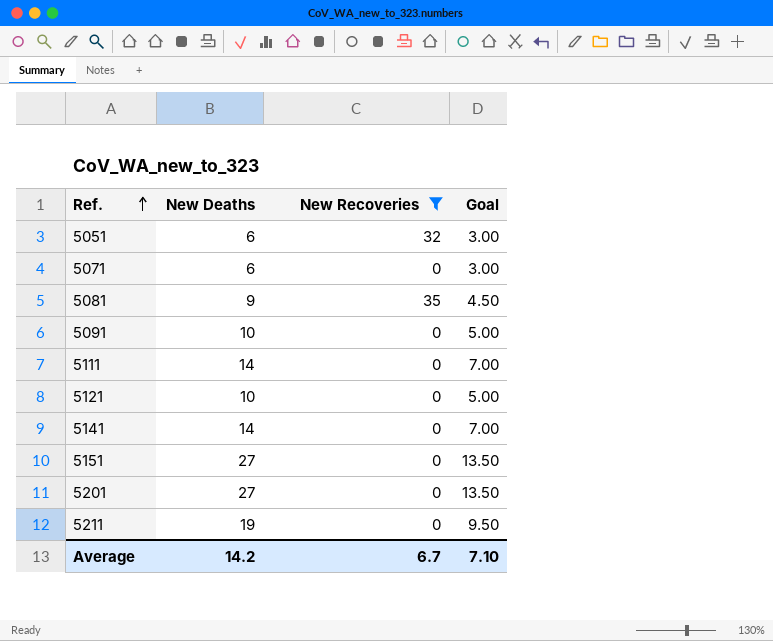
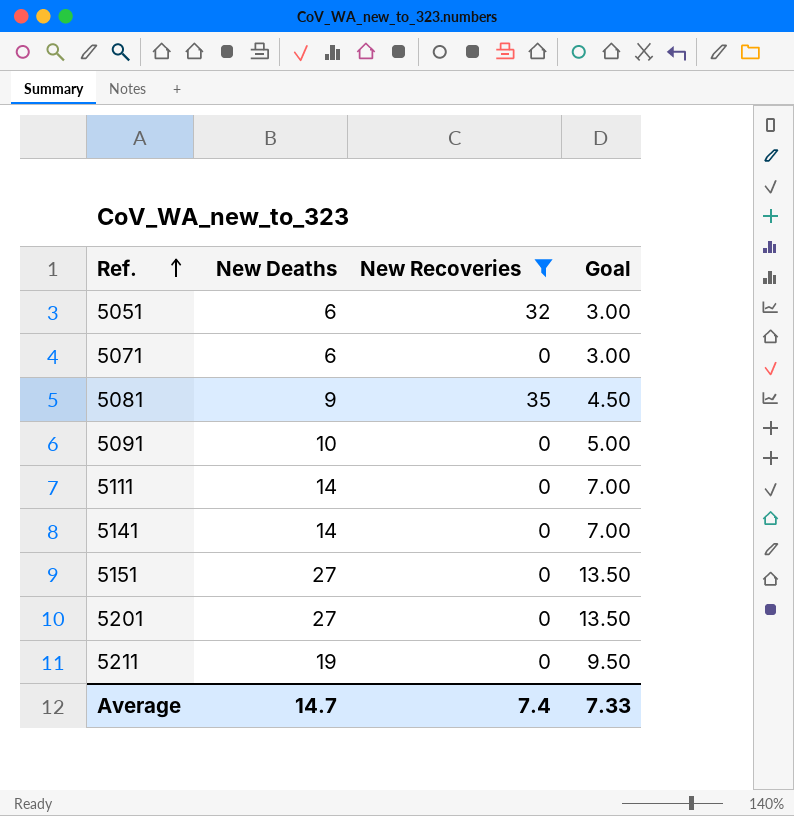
row 5121: 10 | 0 | 5.00 -> none
Average | New Deaths: 14.2 -> 14.7
Average | New Recoveries: 6.7 -> 7.4
Average | Goal: 7.10 -> 7.33

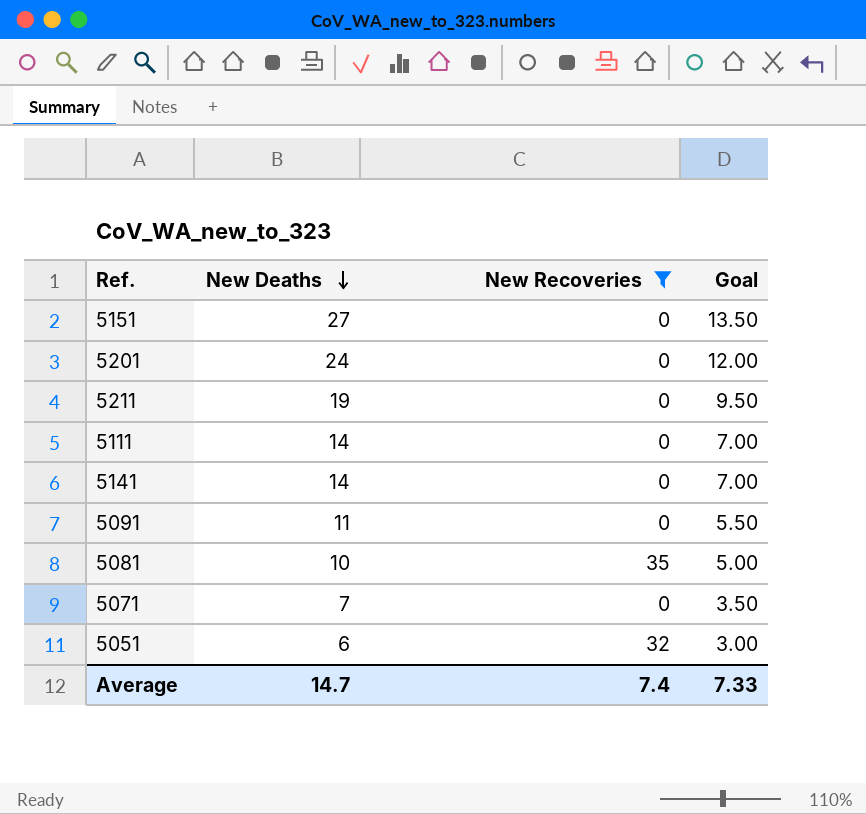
row order: Ref. ascending -> New Deaths descending
5201 | New Deaths: 27 -> 24
5201 | Goal: 13.50 -> 12.00
5091 | New Deaths: 10 -> 11
5091 | Goal: 5.00 -> 5.50
5081 | New Deaths: 9 -> 10
5081 | Goal: 4.50 -> 5.00
5071 | New Deaths: 6 -> 7
5071 | Goal: 3.00 -> 3.50

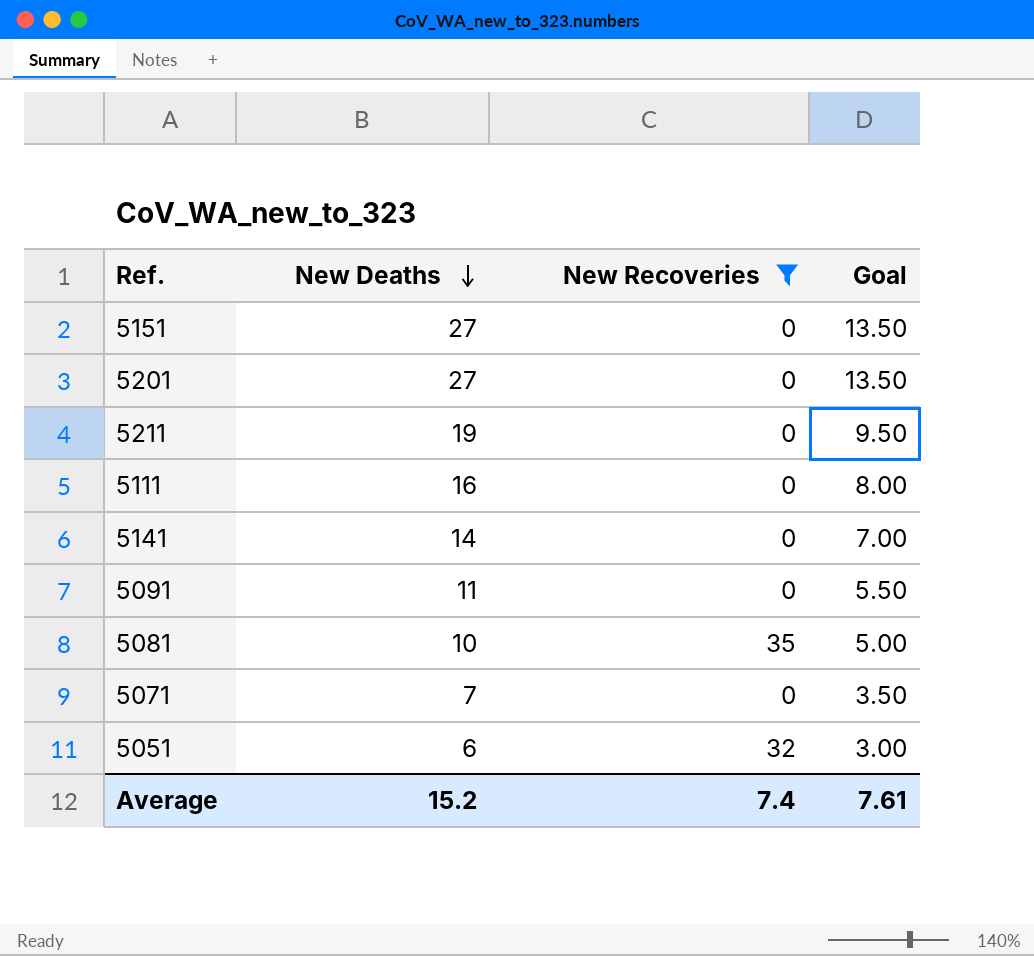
5201 | New Deaths: 24 -> 27
5201 | Goal: 12.00 -> 13.50
5111 | New Deaths: 14 -> 16
5111 | Goal: 7.00 -> 8.00
Average | New Deaths: 14.7 -> 15.2
Average | Goal: 7.33 -> 7.61

